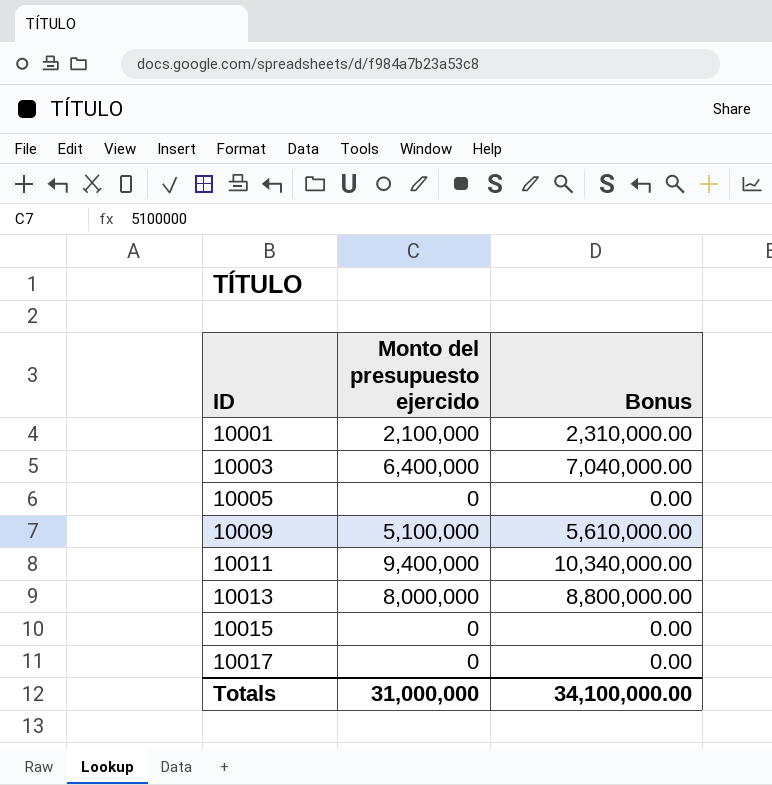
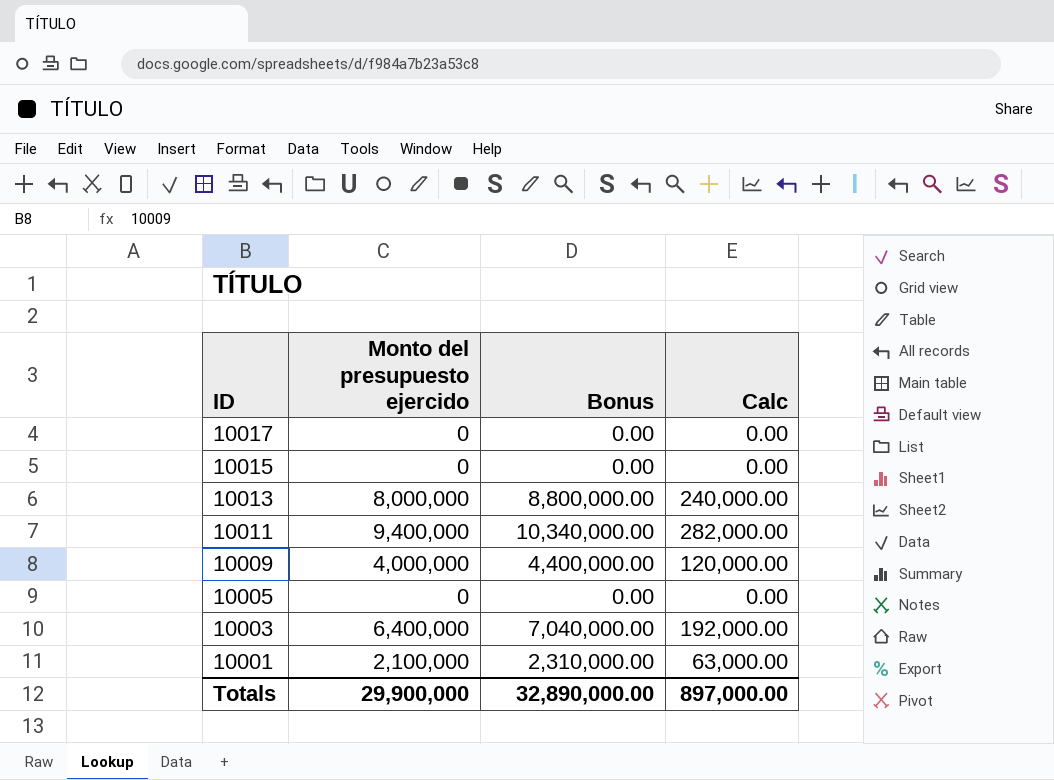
row order: ID ascending -> ID descending
column Calc | formula: none -> [Monto del presupuesto ejercido] * 0.03
10009 | Monto del presupuesto ejercido: 5,100,000 -> 4,000,000
10009 | Bonus: 5,610,000.00 -> 4,400,000.00
Totals | Monto del presupuesto ejercido: 31,000,000 -> 29,900,000
Totals | Bonus: 34,100,000.00 -> 32,890,000.00

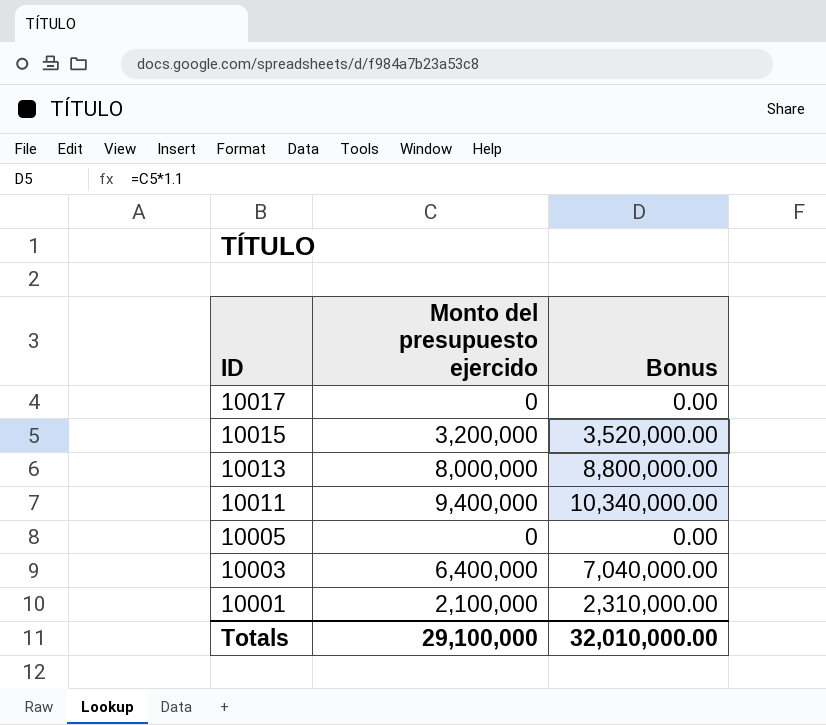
column Calc | formula: [Monto del presupuesto ejercido] * 0.03 -> none
row 10009: 4,000,000 | 4,400,000.00 | 120,000.00 -> none
10015 | Monto del presupuesto ejercido: 0 -> 3,200,000
10015 | Bonus: 0.00 -> 3,520,000.00
Totals | Monto del presupuesto ejercido: 29,900,000 -> 29,100,000
Totals | Bonus: 32,890,000.00 -> 32,010,000.00

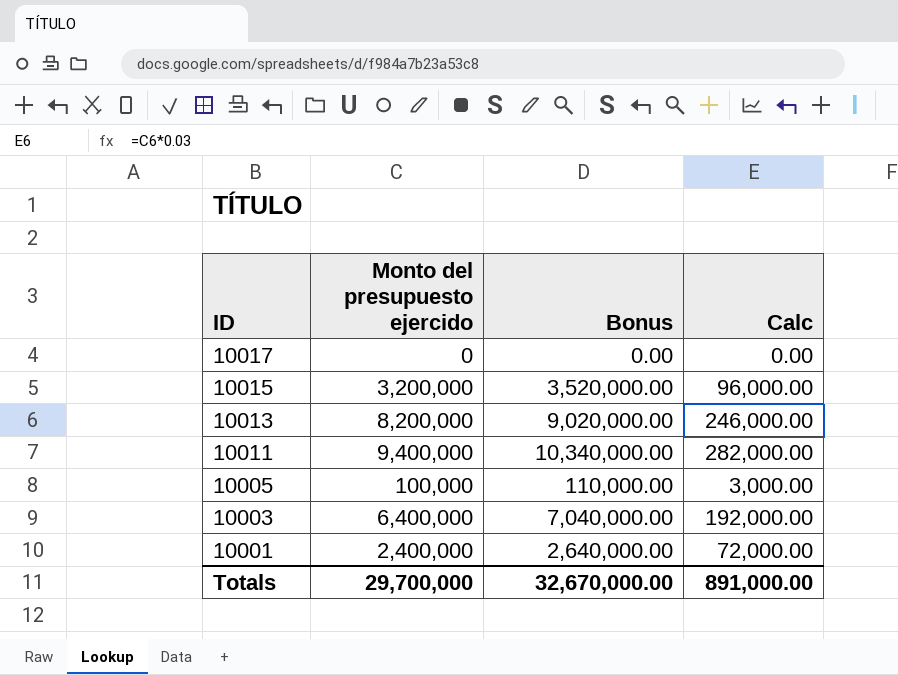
column Calc | formula: none -> [Monto del presupuesto ejercido] * 0.03
10013 | Monto del presupuesto ejercido: 8,000,000 -> 8,200,000
10013 | Bonus: 8,800,000.00 -> 9,020,000.00
10005 | Monto del presupuesto ejercido: 0 -> 100,000
10005 | Bonus: 0.00 -> 110,000.00
10001 | Monto del presupuesto ejercido: 2,100,000 -> 2,400,000
10001 | Bonus: 2,310,000.00 -> 2,640,000.00
Totals | Monto del presupuesto ejercido: 29,100,000 -> 29,700,000
Totals | Bonus: 32,010,000.00 -> 32,670,000.00

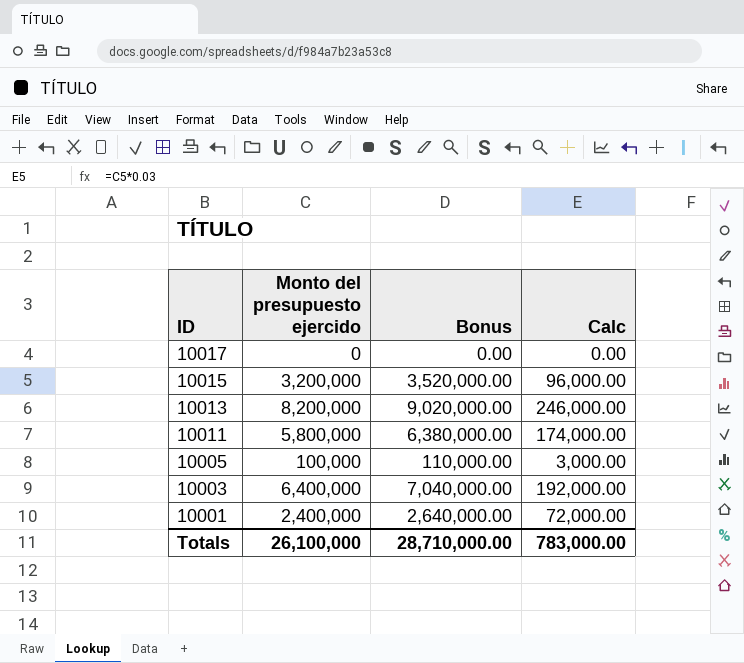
10011 | Monto del presupuesto ejercido: 9,400,000 -> 5,800,000
10011 | Bonus: 10,340,000.00 -> 6,380,000.00
10011 | Calc: 282,000.00 -> 174,000.00
Totals | Monto del presupuesto ejercido: 29,700,000 -> 26,100,000
Totals | Bonus: 32,670,000.00 -> 28,710,000.00
Totals | Calc: 891,000.00 -> 783,000.00

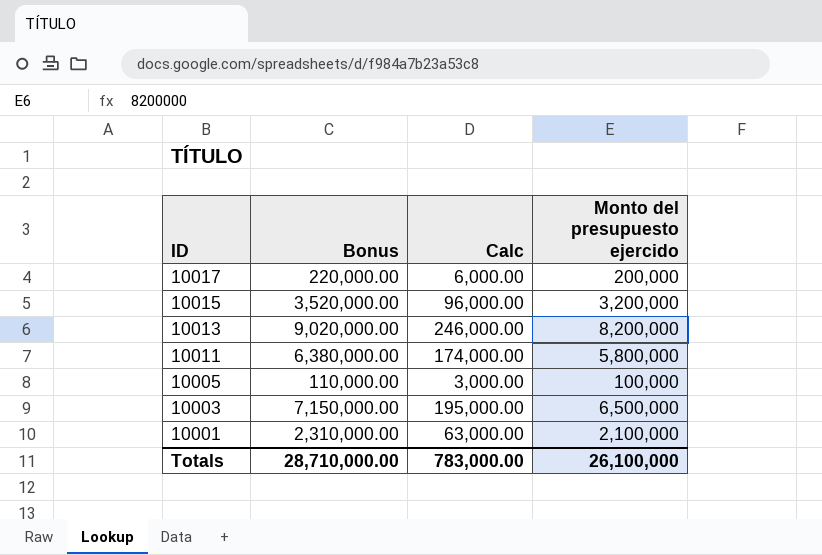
column Monto del presupuesto ejercido | position: 2 -> 4
10017 | Bonus: 0.00 -> 220,000.00
10017 | Calc: 0.00 -> 6,000.00
10017 | Monto del presupuesto ejercido: 0 -> 200,000
10003 | Bonus: 7,040,000.00 -> 7,150,000.00
10003 | Calc: 192,000.00 -> 195,000.00
10003 | Monto del presupuesto ejercido: 6,400,000 -> 6,500,000
10001 | Bonus: 2,640,000.00 -> 2,310,000.00
10001 | Calc: 72,000.00 -> 63,000.00
10001 | Monto del presupuesto ejercido: 2,400,000 -> 2,100,000

